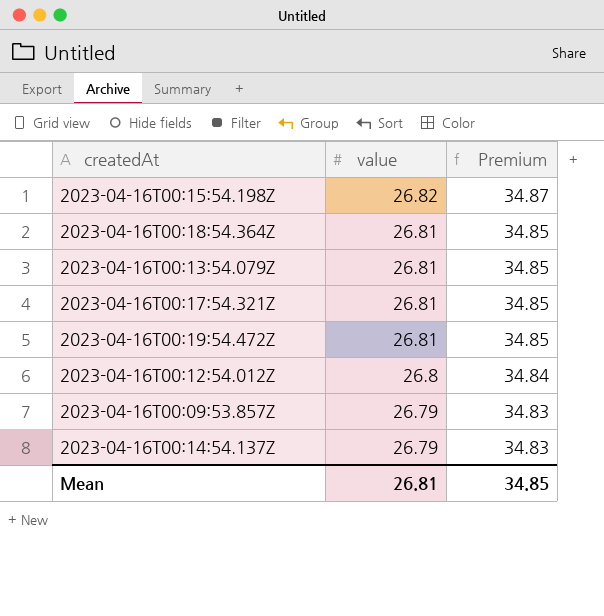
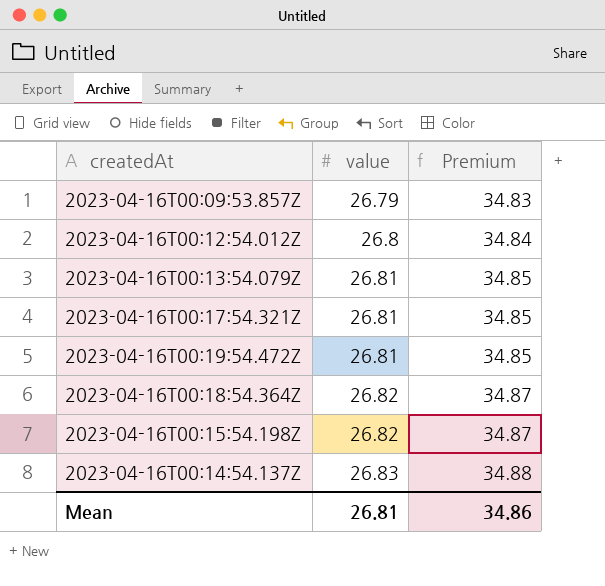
row order: value descending -> value ascending
2023-04-16T00:18:54.364Z | value: 26.81 -> 26.82
2023-04-16T00:18:54.364Z | Premium: 34.85 -> 34.87
2023-04-16T00:14:54.137Z | value: 26.79 -> 26.83
2023-04-16T00:14:54.137Z | Premium: 34.83 -> 34.88
Mean | Premium: 34.85 -> 34.86

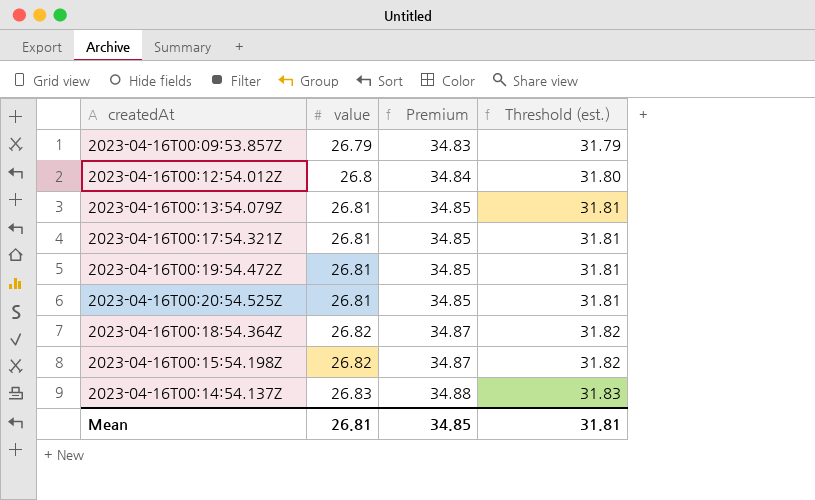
column Threshold (est.) | formula: none -> [value] + 5
row 2023-04-16T00:20:54.525Z: none -> 26.81 | 34.85 | 31.81
Mean | Premium: 34.86 -> 34.85

